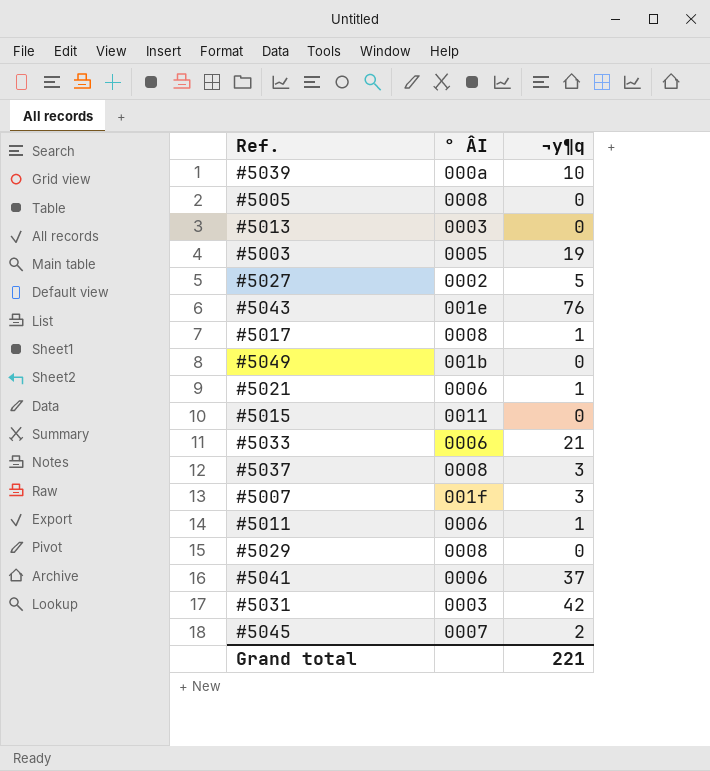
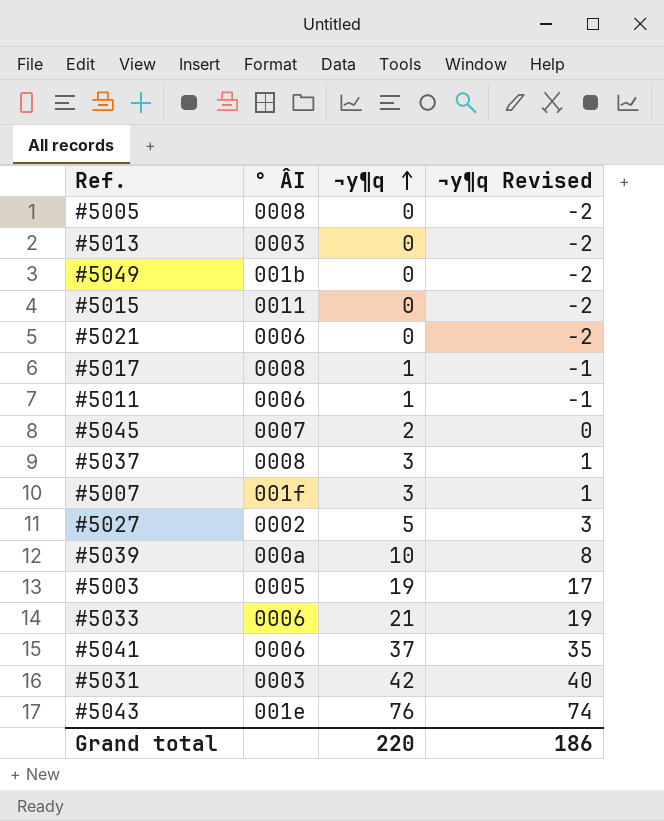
row order: none -> ¬y¶q ascending
column ¬y¶q Revised | formula: none -> [¬y¶q] - 2
row #5029: 0008 | 0 -> none
#5021 | ¬y¶q: 1 -> 0
Grand total | ¬y¶q: 221 -> 220

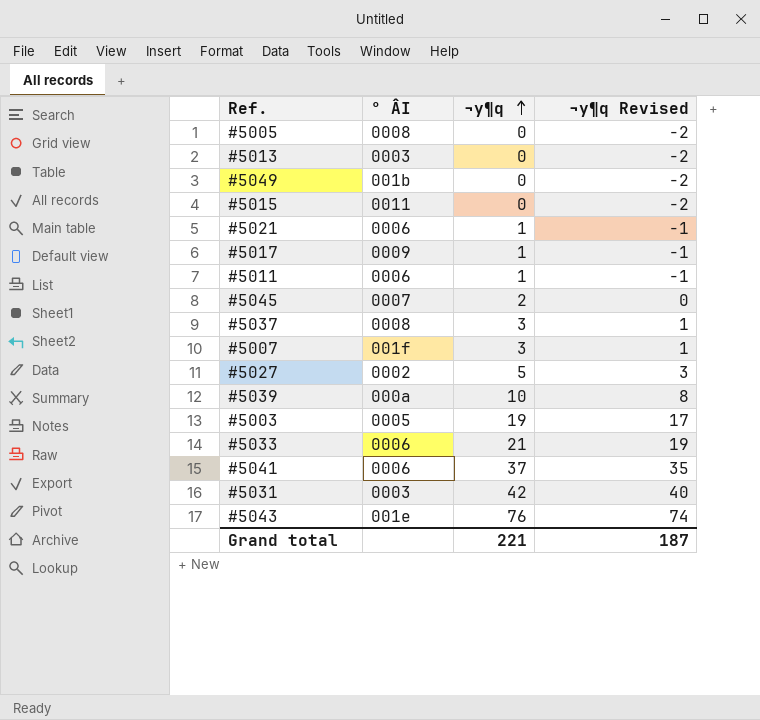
#5021 | ¬y¶q: 0 -> 1
#5021 | ¬y¶q Revised: -2 -> -1
#5017 | ° ÂI: 0008 -> 0009
Grand total | ¬y¶q: 220 -> 221
Grand total | ¬y¶q Revised: 186 -> 187

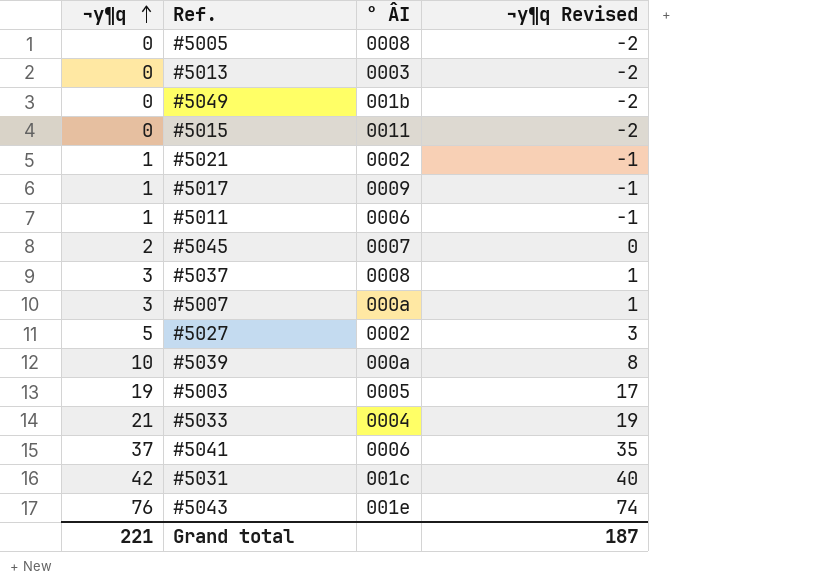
column ¬y¶q | position: 3 -> 1
#5021 | ° ÂI: 0006 -> 0002
#5007 | ° ÂI: 001f -> 000a
#5033 | ° ÂI: 0006 -> 0004
#5031 | ° ÂI: 0003 -> 001c

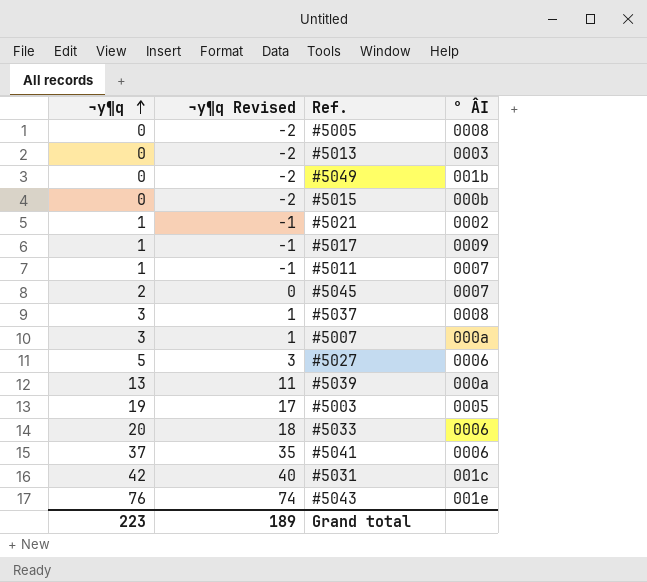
column ¬y¶q Revised | position: 4 -> 2
#5015 | ° ÂI: 0011 -> 000b
#5011 | ° ÂI: 0006 -> 0007
#5027 | ° ÂI: 0002 -> 0006
#5039 | ¬y¶q: 10 -> 13
#5039 | ¬y¶q Revised: 8 -> 11
#5033 | ¬y¶q: 21 -> 20
#5033 | ¬y¶q Revised: 19 -> 18
#5033 | ° ÂI: 0004 -> 0006
Grand total | ¬y¶q: 221 -> 223
Grand total | ¬y¶q Revised: 187 -> 189

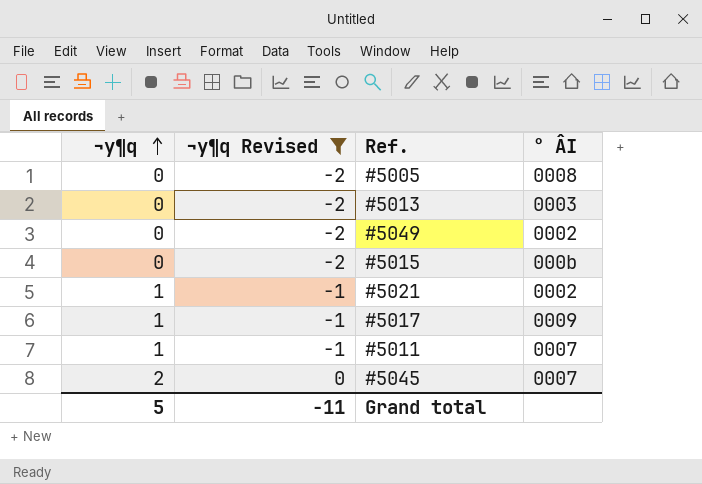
filter: none -> ¬y¶q Revised <= 0
#5049 | ° ÂI: 001b -> 0002
Grand total | ¬y¶q: 223 -> 5
Grand total | ¬y¶q Revised: 189 -> -11

